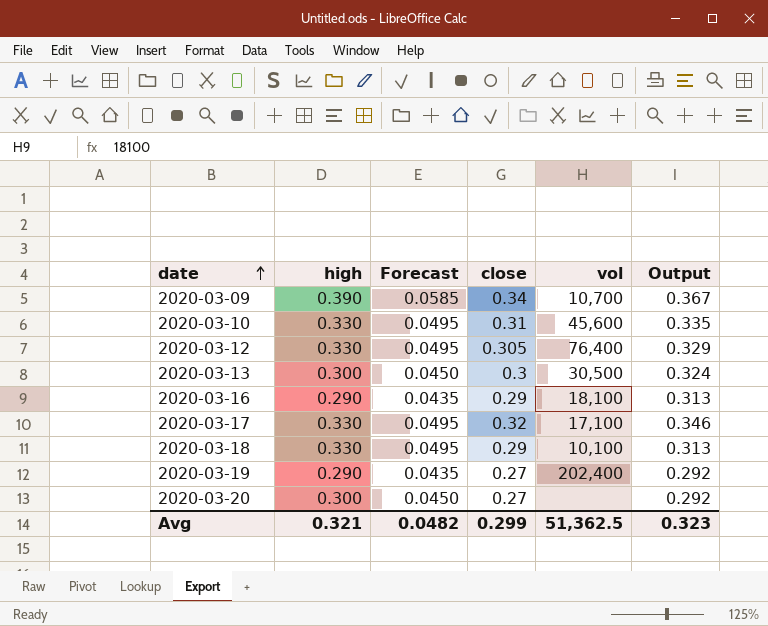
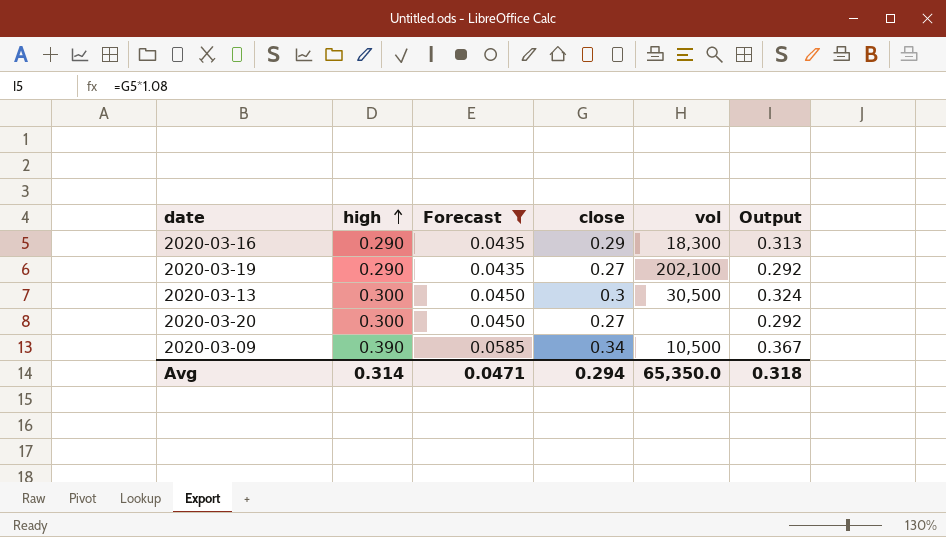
filter: none -> Forecast != 0.0495
row order: date ascending -> high ascending
2020-03-16 | vol: 18,100 -> 18,300
2020-03-19 | vol: 202,400 -> 202,100
2020-03-09 | vol: 10,700 -> 10,500
Avg | high: 0.321 -> 0.314
Avg | Forecast: 0.0482 -> 0.0471
Avg | close: 0.299 -> 0.294
Avg | vol: 51,362.5 -> 65,350.0
Avg | Output: 0.323 -> 0.318

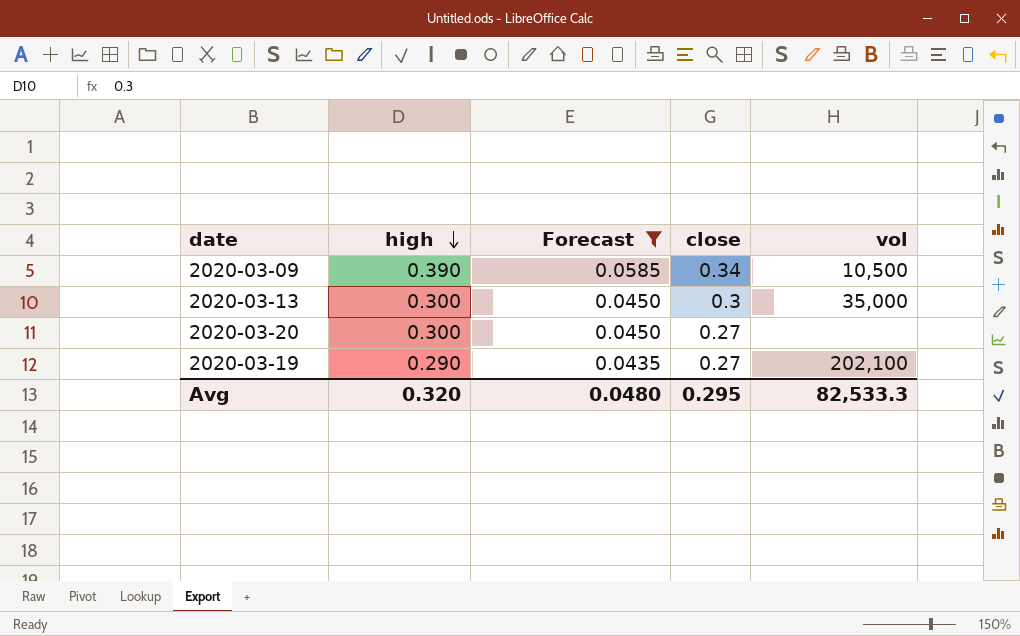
row order: high ascending -> high descending
column Output | formula: [close] * 1.08 -> none
row 2020-03-16: 0.290 | 0.0435 | 0.29 | 18,300 | 0.313 -> none
2020-03-13 | vol: 30,500 -> 35,000
Avg | high: 0.314 -> 0.320
Avg | Forecast: 0.0471 -> 0.0480
Avg | close: 0.294 -> 0.295
Avg | vol: 65,350.0 -> 82,533.3

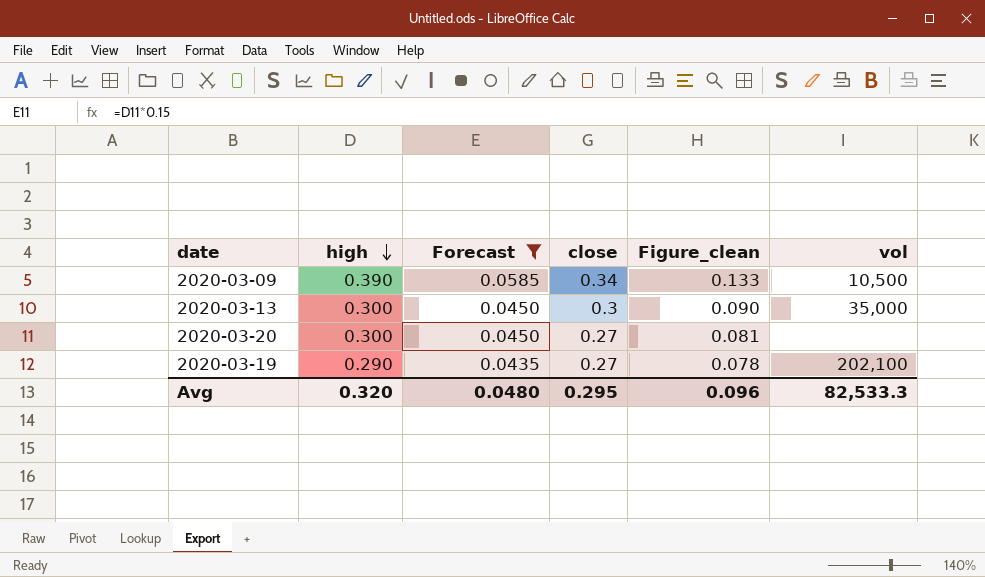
column Figure_clean | formula: none -> [high] * [close]

